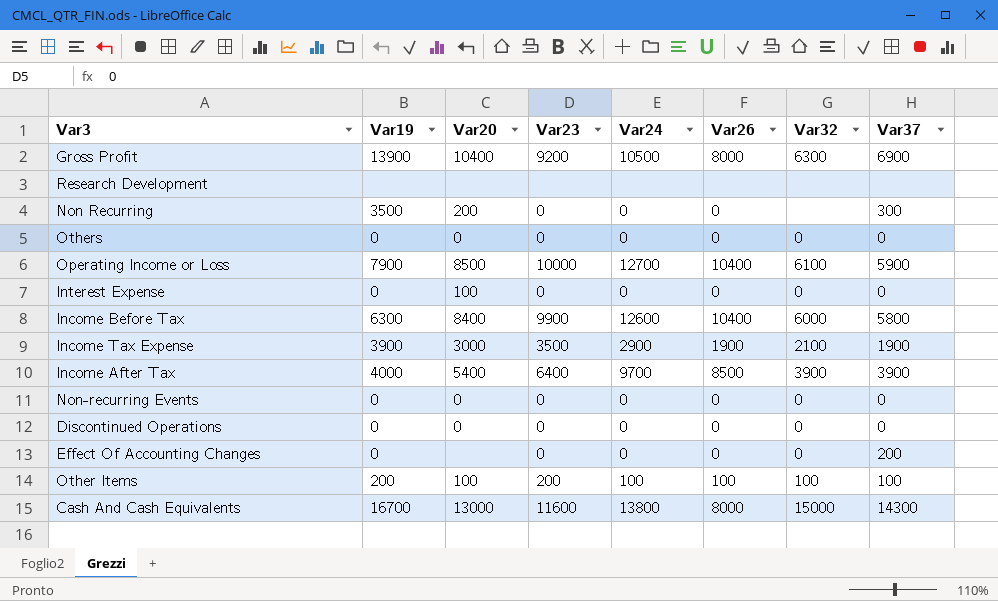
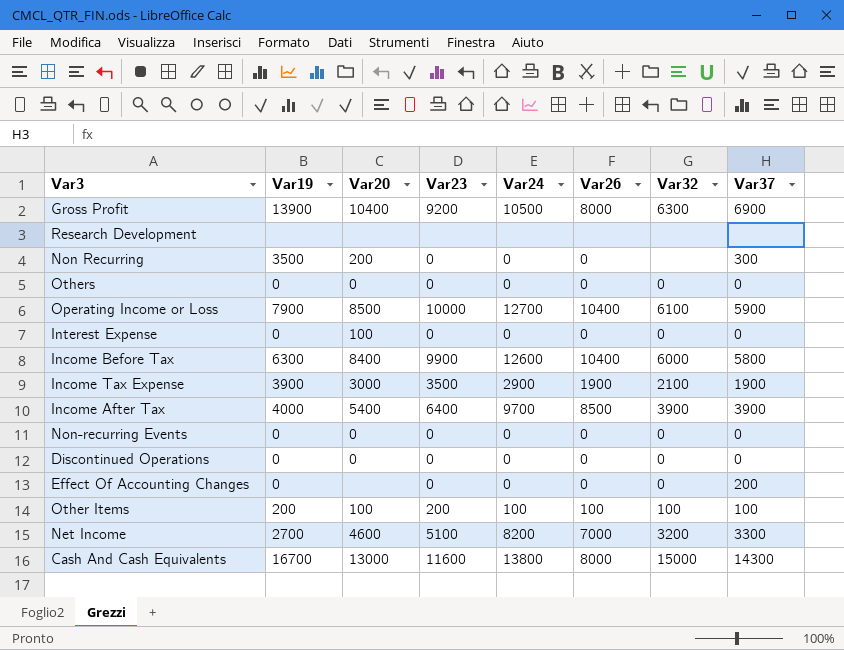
row Net Income: none -> 2700 | 4600 | 5100 | 8200 | 7000 | 3200 | 3300

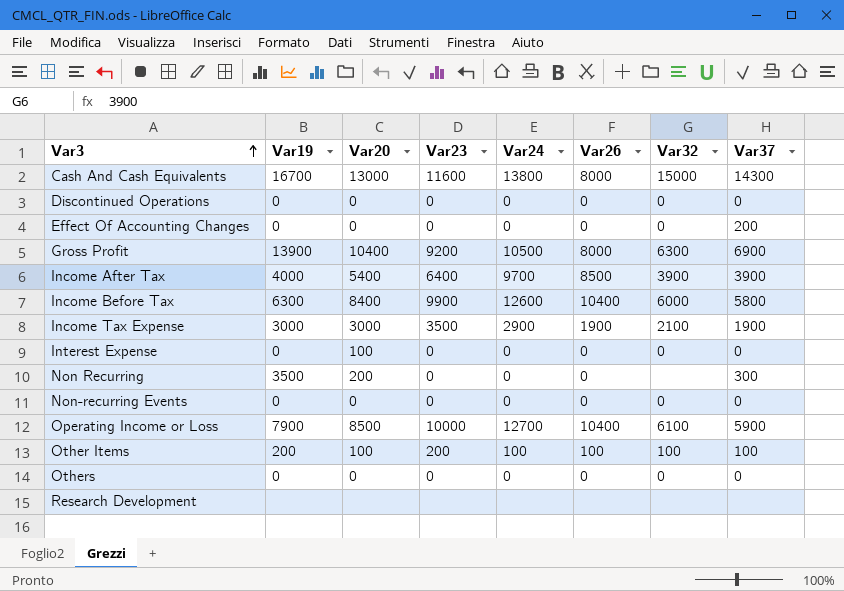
row order: none -> Var3 ascending
row Net Income: 2700 | 4600 | 5100 | 8200 | 7000 | 3200 | 3300 -> none
Effect Of Accounting Changes | Var20: none -> 0
Income Tax Expense | Var19: 3900 -> 3000

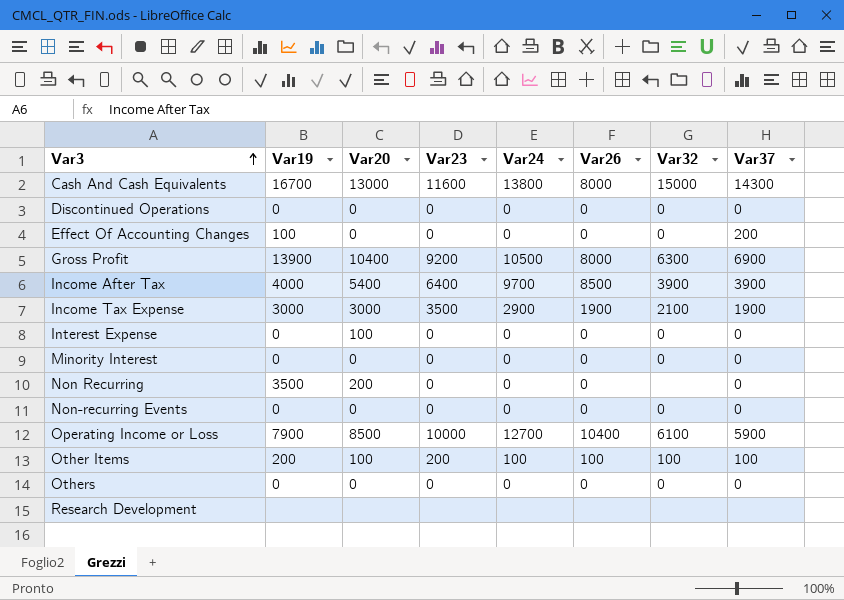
row Income Before Tax: 6300 | 8400 | 9900 | 12600 | 10400 | 6000 | 5800 -> none
Effect Of Accounting Changes | Var19: 0 -> 100
row Minority Interest: none -> 0 | 0 | 0 | 0 | 0 | 0 | 0
Non Recurring | Var37: 300 -> 0

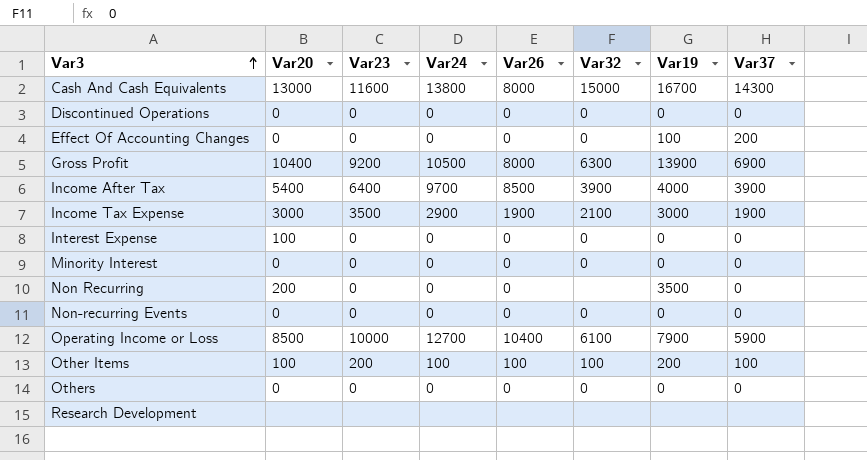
column Var19 | position: 2 -> 7

